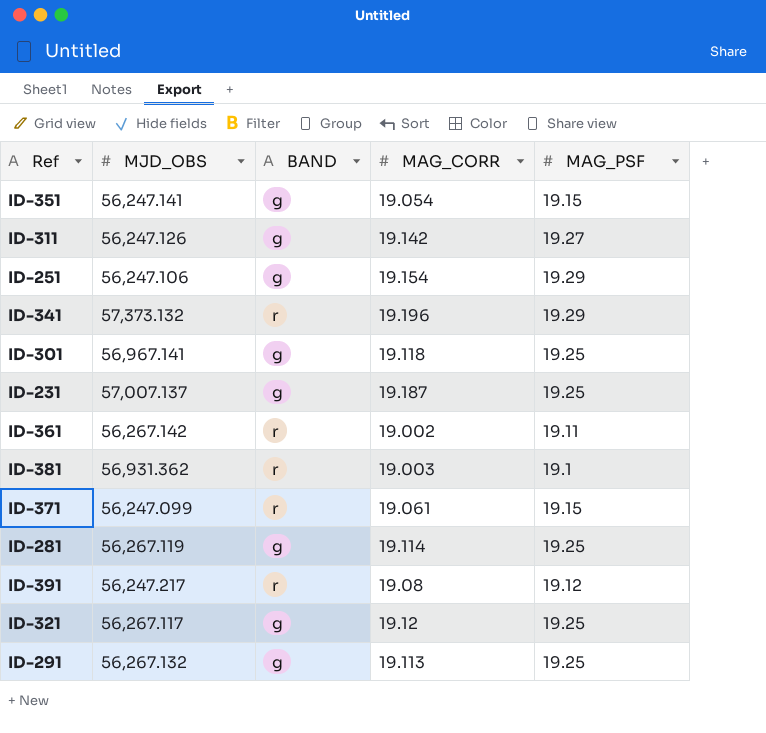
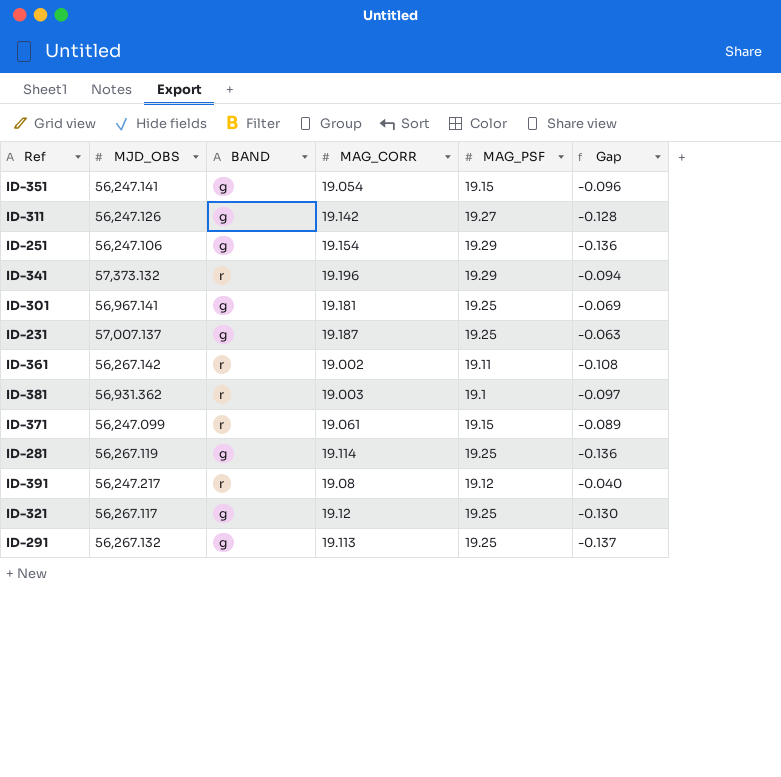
column Gap | formula: none -> [MAG_CORR] - [MAG_PSF]
ID-301 | MAG_CORR: 19.118 -> 19.181

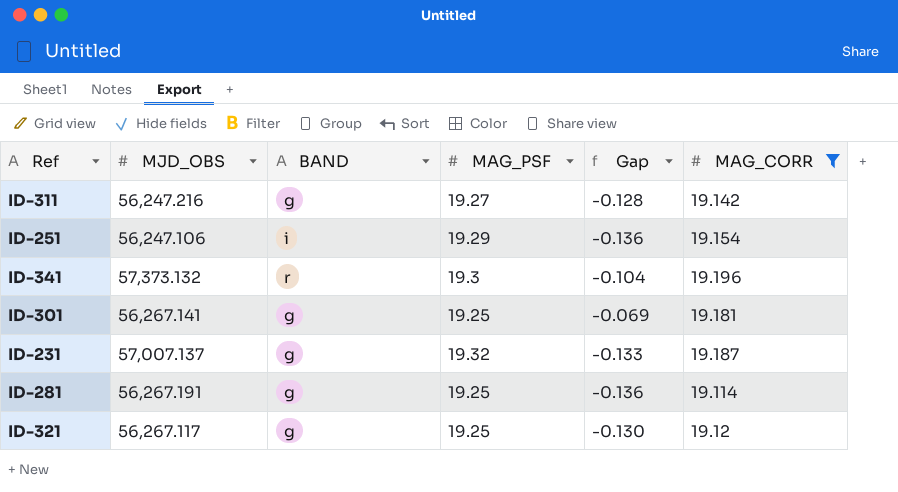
filter: none -> MAG_CORR >= 19.114
column MAG_CORR | position: 4 -> 6
ID-311 | MJD_OBS: 56,247.126 -> 56,247.216
ID-251 | BAND: g -> i
ID-341 | MAG_PSF: 19.29 -> 19.3
ID-341 | Gap: -0.094 -> -0.104
ID-301 | MJD_OBS: 56,967.141 -> 56,267.141
ID-231 | MAG_PSF: 19.25 -> 19.32
ID-231 | Gap: -0.063 -> -0.133
ID-281 | MJD_OBS: 56,267.119 -> 56,267.191

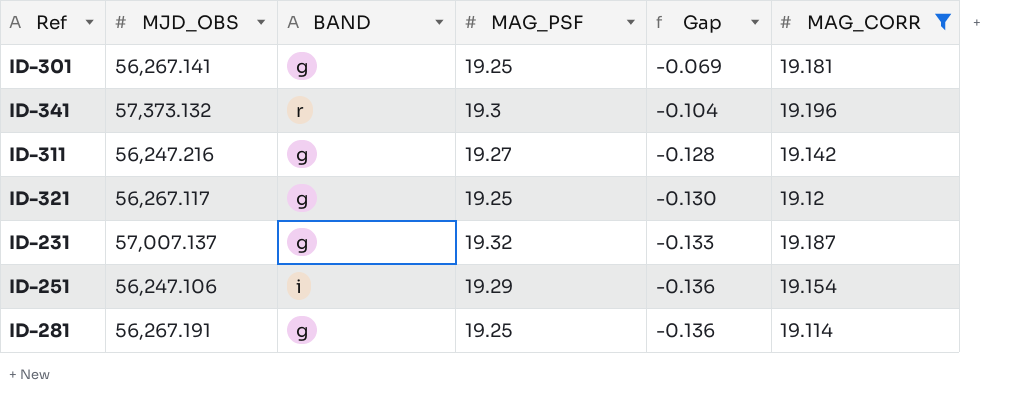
row order: none -> Gap descending

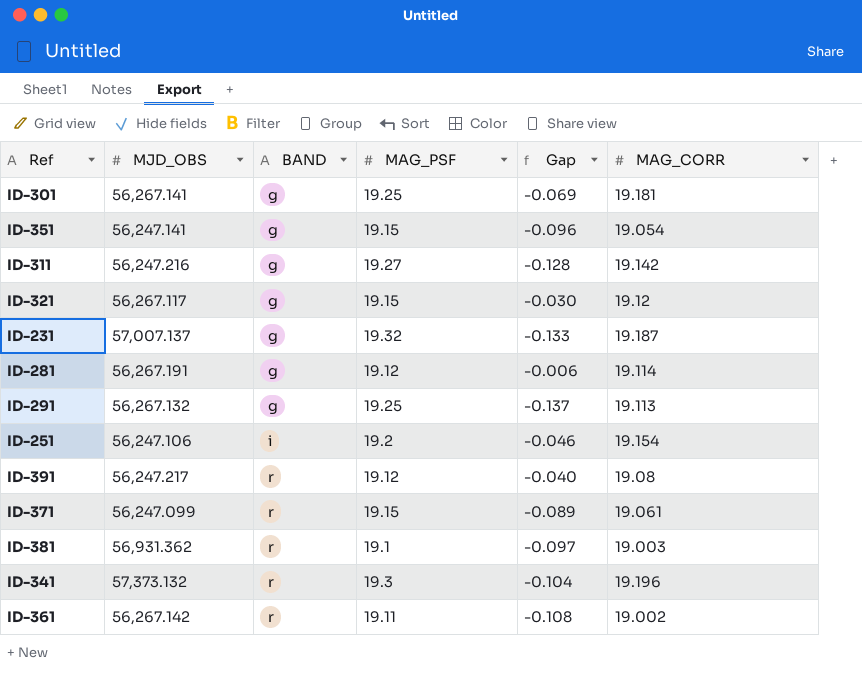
filter: MAG_CORR >= 19.114 -> none
row order: Gap descending -> BAND ascending
ID-321 | MAG_PSF: 19.25 -> 19.15
ID-321 | Gap: -0.130 -> -0.030
ID-281 | MAG_PSF: 19.25 -> 19.12
ID-281 | Gap: -0.136 -> -0.006
ID-251 | MAG_PSF: 19.29 -> 19.2
ID-251 | Gap: -0.136 -> -0.046

